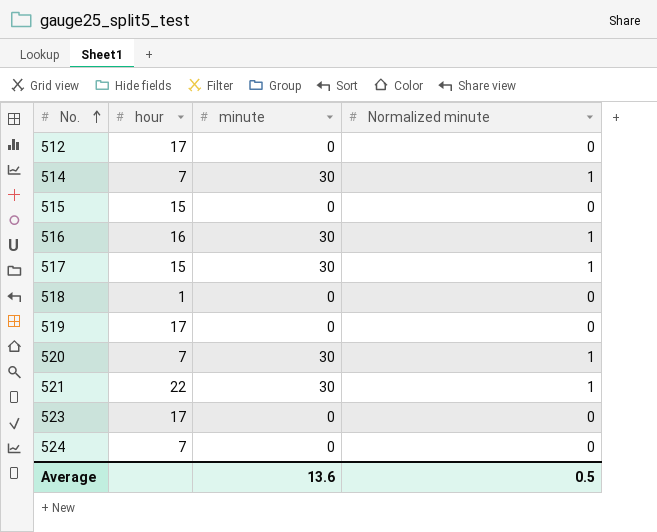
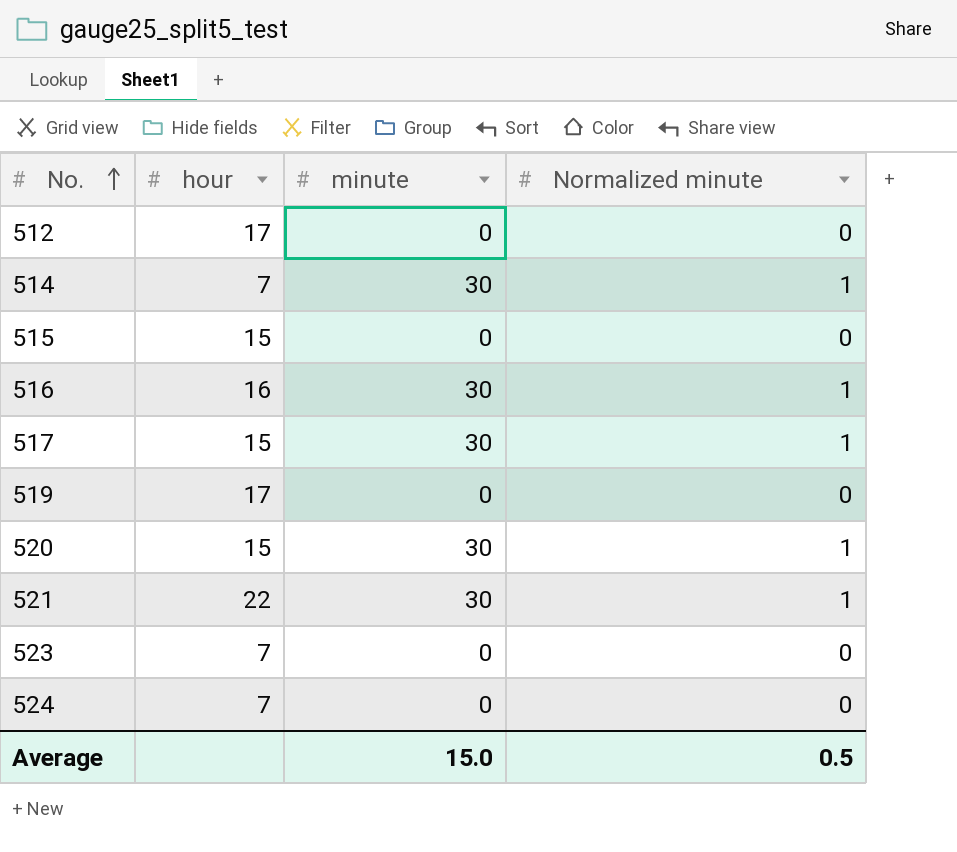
row 518: 1 | 0 | 0 -> none
520 | hour: 7 -> 15
523 | hour: 17 -> 7
Average | minute: 13.6 -> 15.0

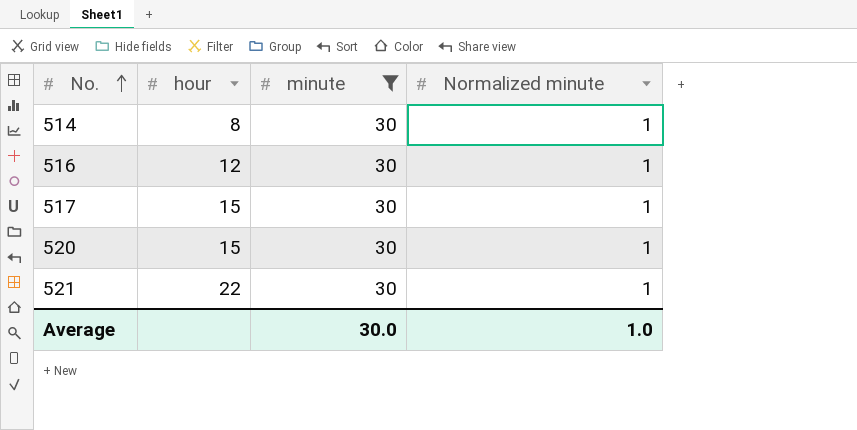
filter: none -> minute = 30
514 | hour: 7 -> 8
516 | hour: 16 -> 12
Average | minute: 15.0 -> 30.0
Average | Normalized minute: 0.5 -> 1.0

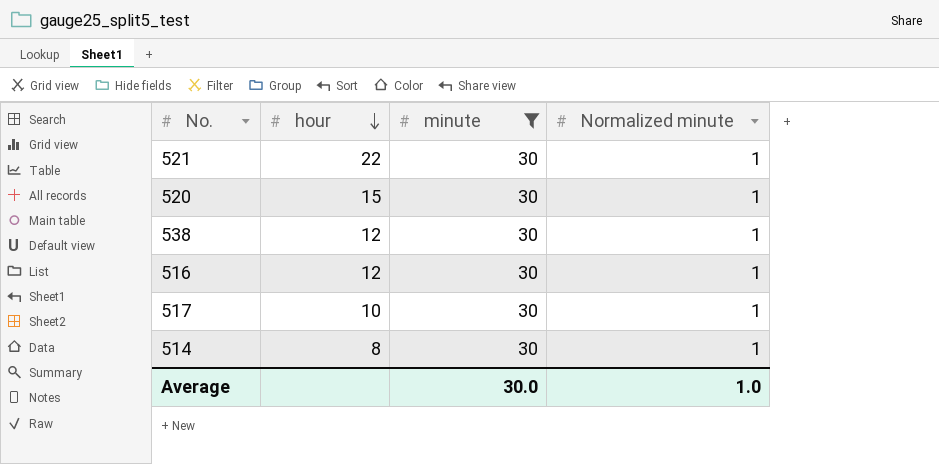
row order: No. ascending -> hour descending
row 538: none -> 12 | 30 | 1
517 | hour: 15 -> 10

